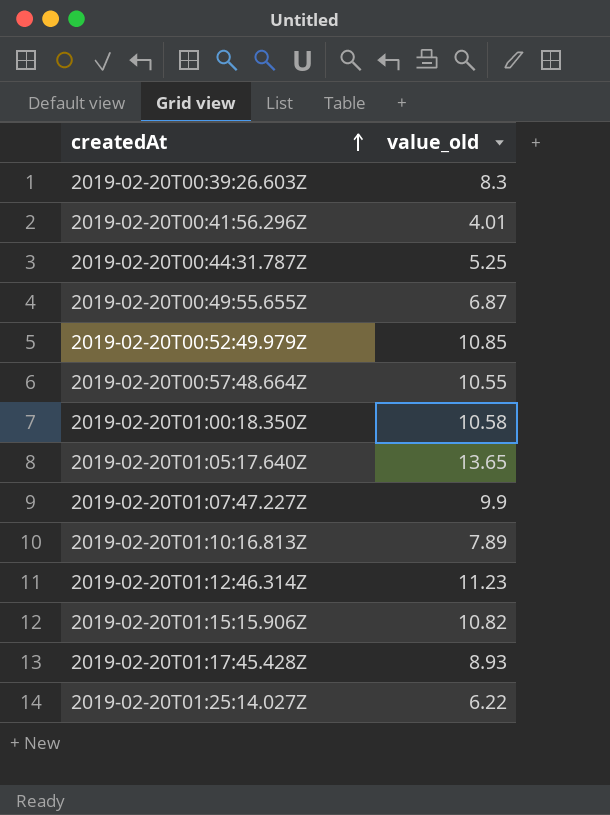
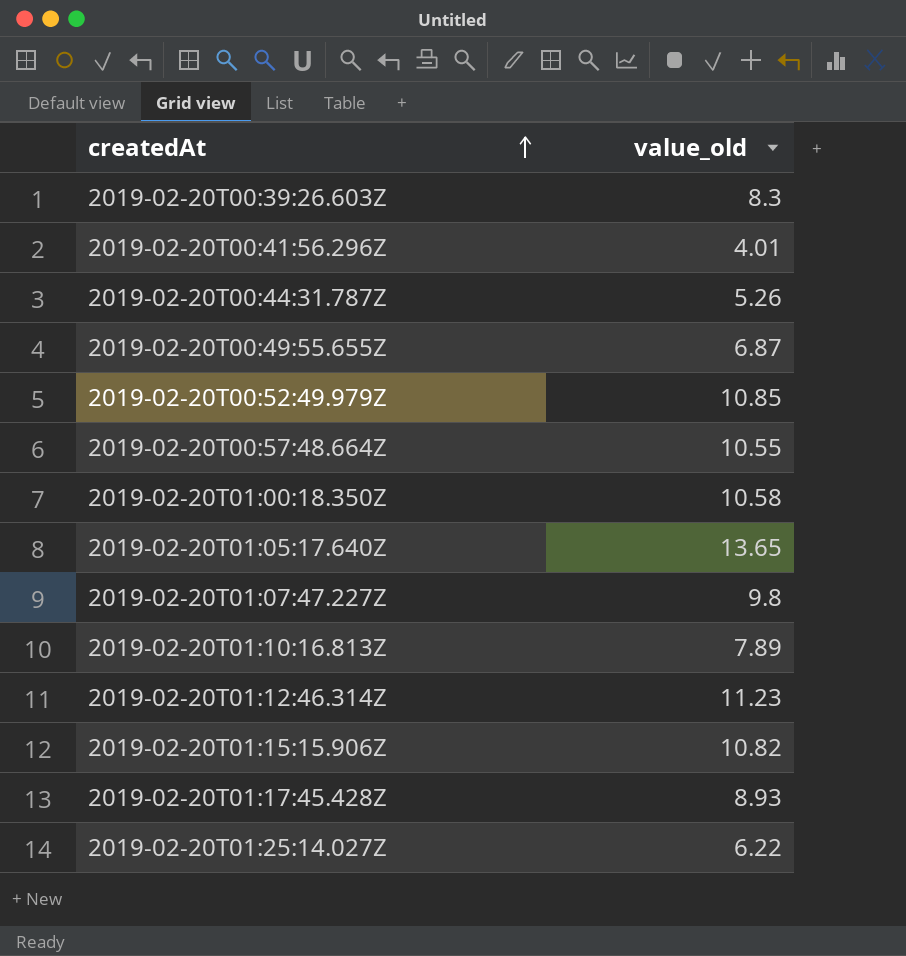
2019-02-20T00:44:31.787Z | value_old: 5.25 -> 5.26
2019-02-20T01:07:47.227Z | value_old: 9.9 -> 9.8

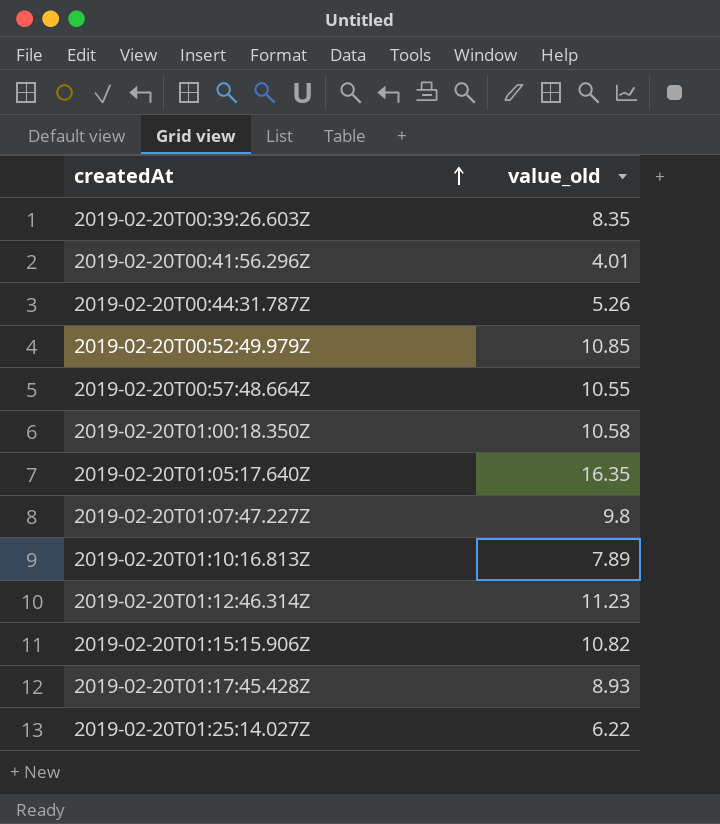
row 2019-02-20T00:49:55.655Z: 6.87 -> none
2019-02-20T00:39:26.603Z | value_old: 8.3 -> 8.35
2019-02-20T01:05:17.640Z | value_old: 13.65 -> 16.35

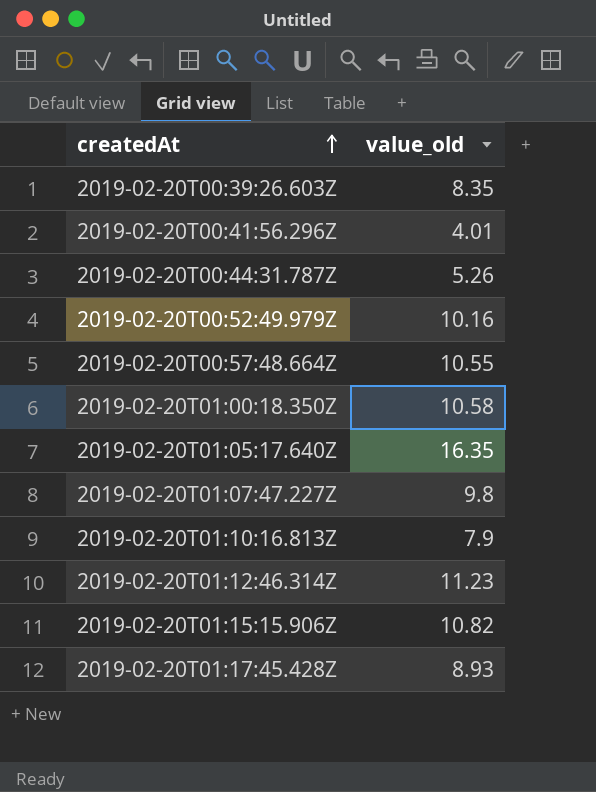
row 2019-02-20T01:25:14.027Z: 6.22 -> none
2019-02-20T00:52:49.979Z | value_old: 10.85 -> 10.16
2019-02-20T01:10:16.813Z | value_old: 7.89 -> 7.9

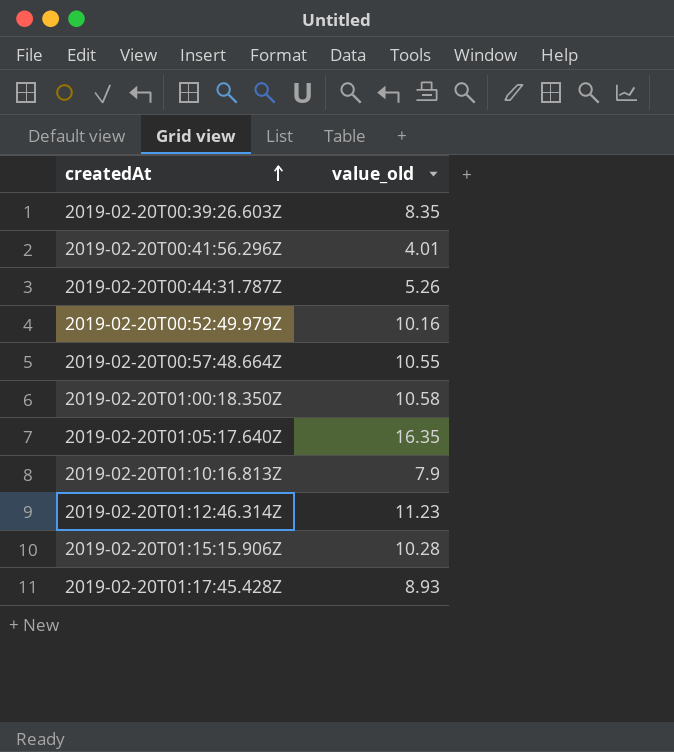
row 2019-02-20T01:07:47.227Z: 9.8 -> none
2019-02-20T01:15:15.906Z | value_old: 10.82 -> 10.28

